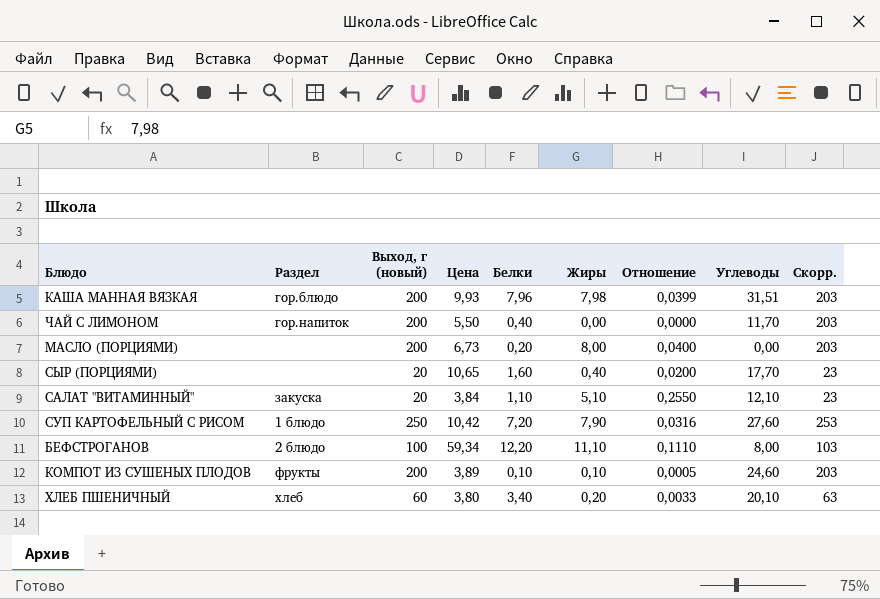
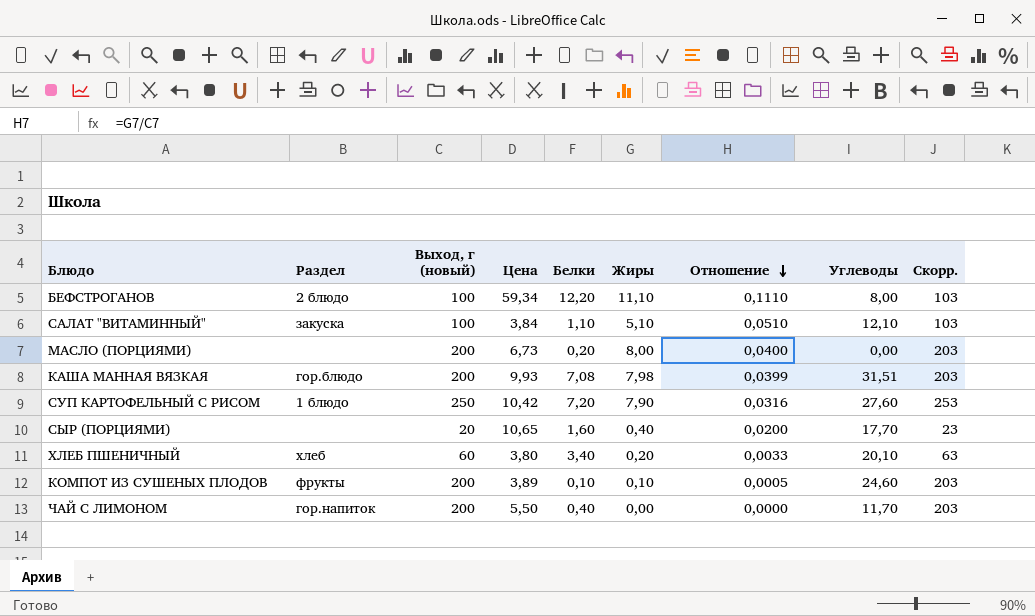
row order: none -> Отношение descending
САЛАТ "ВИТАМИННЫЙ" | Выход, г (новый): 20 -> 100
САЛАТ "ВИТАМИННЫЙ" | Отношение: 0,2550 -> 0,0510
САЛАТ "ВИТАМИННЫЙ" | Скорр.: 23 -> 103
КАША МАННАЯ ВЯЗКАЯ | Белки: 7,96 -> 7,08

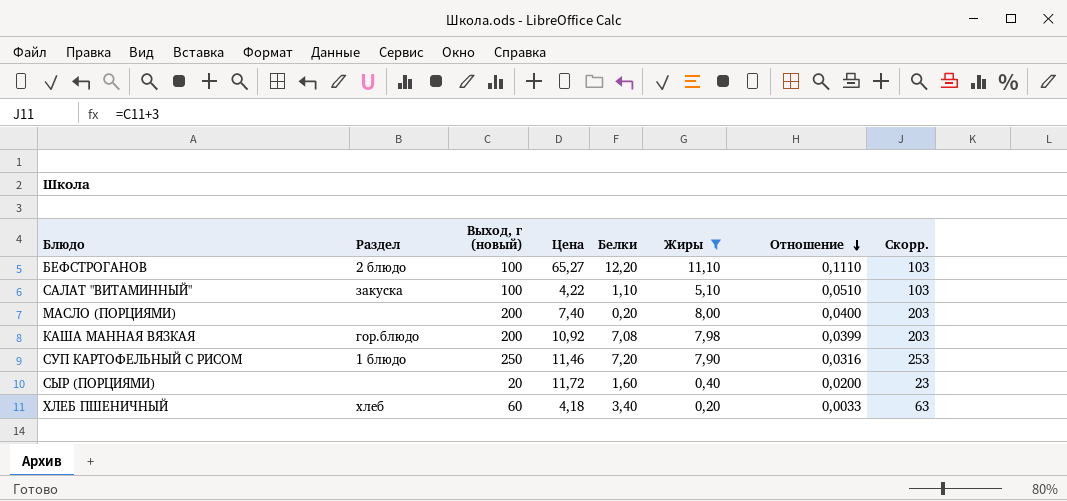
filter: none -> Жиры >= 0,20
column Углеводы | position: 8 -> none
БЕФСТРОГАНОВ | Цена: 59,34 -> 65,27
САЛАТ "ВИТАМИННЫЙ" | Цена: 3,84 -> 4,22
МАСЛО (ПОРЦИЯМИ) | Цена: 6,73 -> 7,40
КАША МАННАЯ ВЯЗКАЯ | Цена: 9,93 -> 10,92
СУП КАРТОФЕЛЬНЫЙ С РИСОМ | Цена: 10,42 -> 11,46
СЫР (ПОРЦИЯМИ) | Цена: 10,65 -> 11,72
ХЛЕБ ПШЕНИЧНЫЙ | Цена: 3,80 -> 4,18

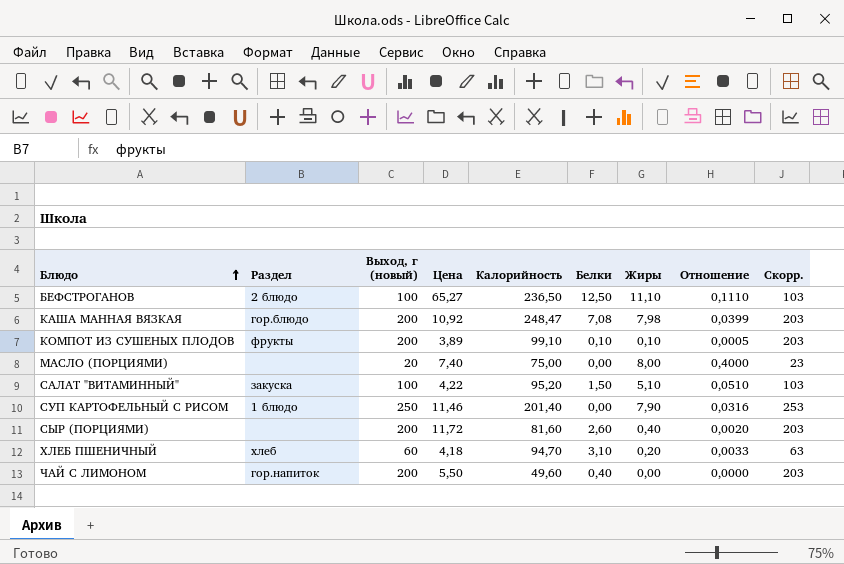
filter: Жиры >= 0,20 -> none
row order: Отношение descending -> Блюдо ascending
column Калорийность | position: none -> 5
БЕФСТРОГАНОВ | Белки: 12,20 -> 12,50
МАСЛО (ПОРЦИЯМИ) | Выход, г (новый): 200 -> 20
МАСЛО (ПОРЦИЯМИ) | Белки: 0,20 -> 0,00
МАСЛО (ПОРЦИЯМИ) | Отношение: 0,0400 -> 0,4000
МАСЛО (ПОРЦИЯМИ) | Скорр.: 203 -> 23
САЛАТ "ВИТАМИННЫЙ" | Белки: 1,10 -> 1,50
СУП КАРТОФЕЛЬНЫЙ С РИСОМ | Белки: 7,20 -> 0,00
СЫР (ПОРЦИЯМИ) | Выход, г (новый): 20 -> 200
СЫР (ПОРЦИЯМИ) | Белки: 1,60 -> 2,60
СЫР (ПОРЦИЯМИ) | Отношение: 0,0200 -> 0,0020
СЫР (ПОРЦИЯМИ) | Скорр.: 23 -> 203
ХЛЕБ ПШЕНИЧНЫЙ | Белки: 3,40 -> 3,10

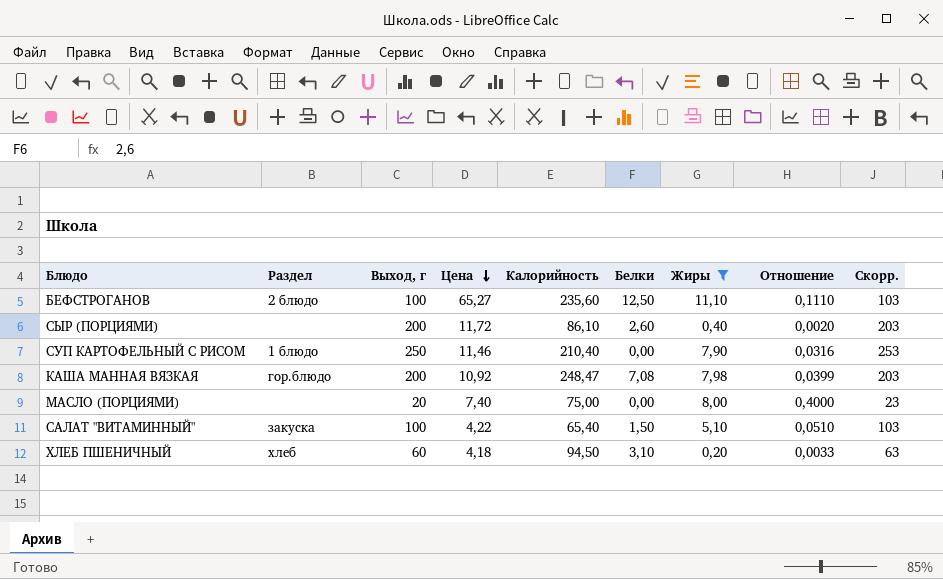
filter: none -> Жиры >= 0,20
row order: Блюдо ascending -> Цена descending
column name: Выход, г (новый) -> Выход, г
БЕФСТРОГАНОВ | Калорийность: 236,50 -> 235,60
СЫР (ПОРЦИЯМИ) | Калорийность: 81,60 -> 86,10
СУП КАРТОФЕЛЬНЫЙ С РИСОМ | Калорийность: 201,40 -> 210,40
САЛАТ "ВИТАМИННЫЙ" | Калорийность: 95,20 -> 65,40
ХЛЕБ ПШЕНИЧНЫЙ | Калорийность: 94,70 -> 94,50

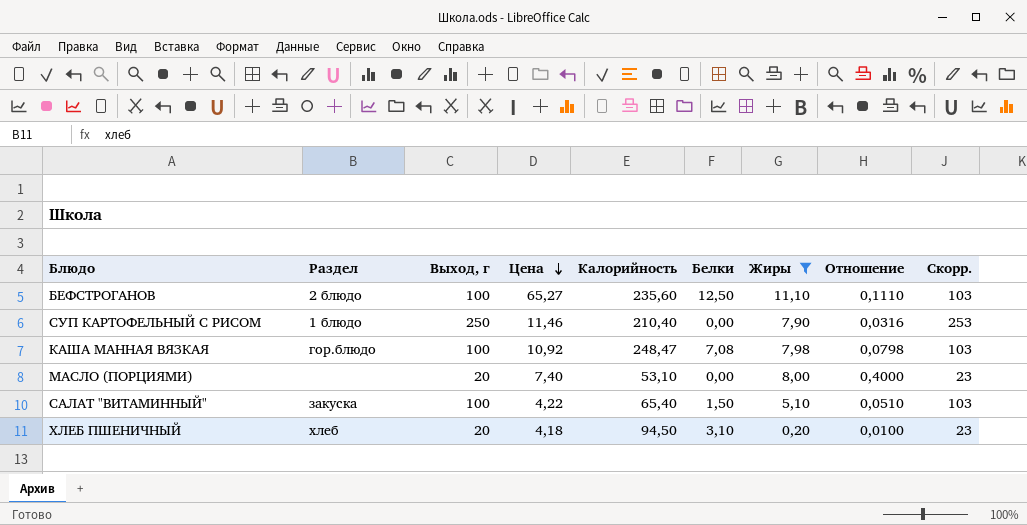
row СЫР (ПОРЦИЯМИ): none | 200 | 11,72 | 86,10 | 2,60 | 0,40 | 0,0020 | 203 -> none
КАША МАННАЯ ВЯЗКАЯ | Выход, г: 200 -> 100
КАША МАННАЯ ВЯЗКАЯ | Отношение: 0,0399 -> 0,0798
КАША МАННАЯ ВЯЗКАЯ | Скорр.: 203 -> 103
МАСЛО (ПОРЦИЯМИ) | Калорийность: 75,00 -> 53,10
ХЛЕБ ПШЕНИЧНЫЙ | Выход, г: 60 -> 20
ХЛЕБ ПШЕНИЧНЫЙ | Отношение: 0,0033 -> 0,0100
ХЛЕБ ПШЕНИЧНЫЙ | Скорр.: 63 -> 23

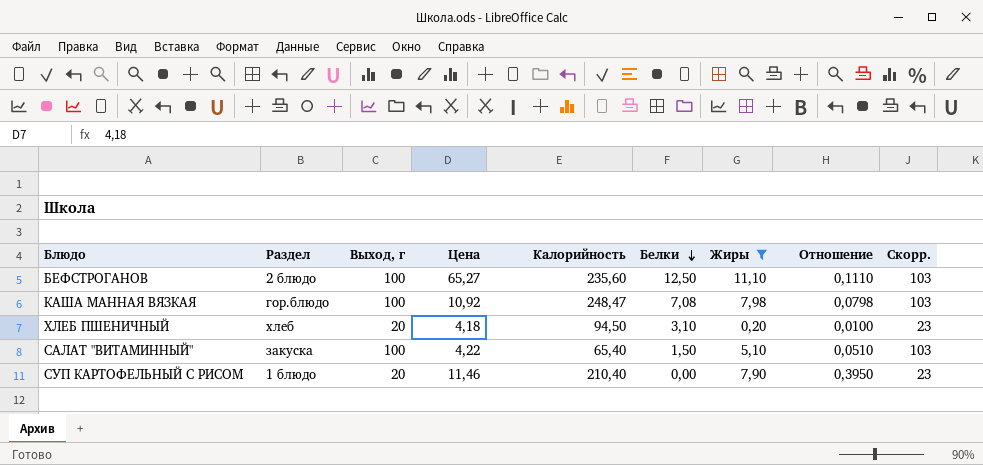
row order: Цена descending -> Белки descending
row МАСЛО (ПОРЦИЯМИ): none | 20 | 7,40 | 53,10 | 0,00 | 8,00 | 0,4000 | 23 -> none
СУП КАРТОФЕЛЬНЫЙ С РИСОМ | Выход, г: 250 -> 20
СУП КАРТОФЕЛЬНЫЙ С РИСОМ | Отношение: 0,0316 -> 0,3950
СУП КАРТОФЕЛЬНЫЙ С РИСОМ | Скорр.: 253 -> 23

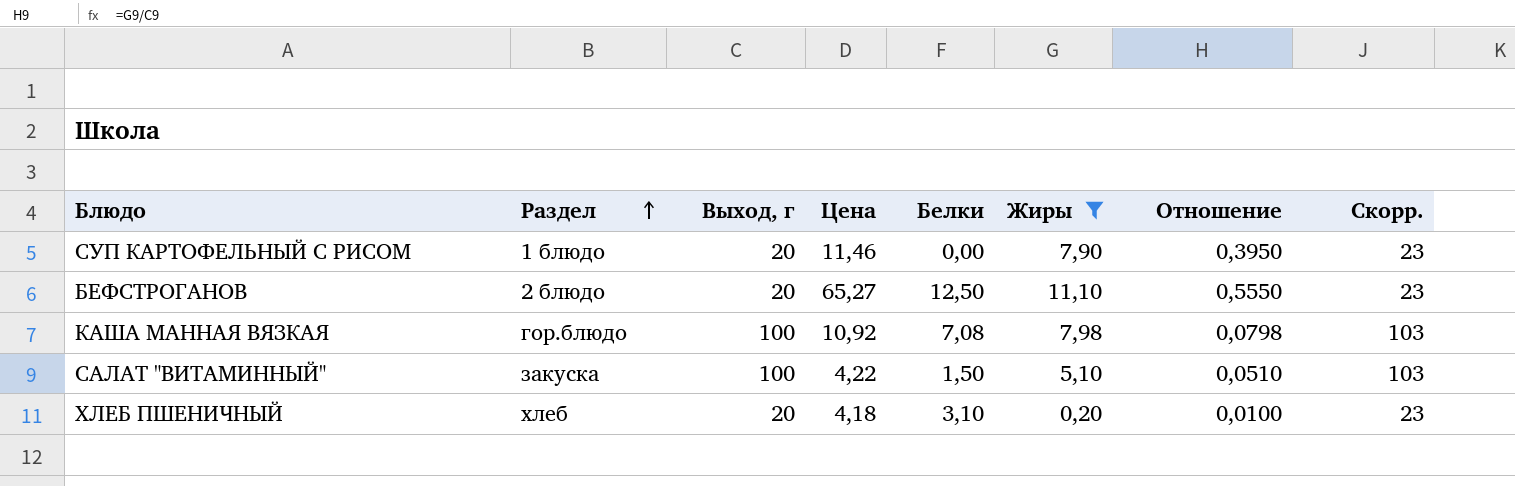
row order: Белки descending -> Раздел ascending
column Калорийность | position: 5 -> none
БЕФСТРОГАНОВ | Выход, г: 100 -> 20
БЕФСТРОГАНОВ | Отношение: 0,1110 -> 0,5550
БЕФСТРОГАНОВ | Скорр.: 103 -> 23

